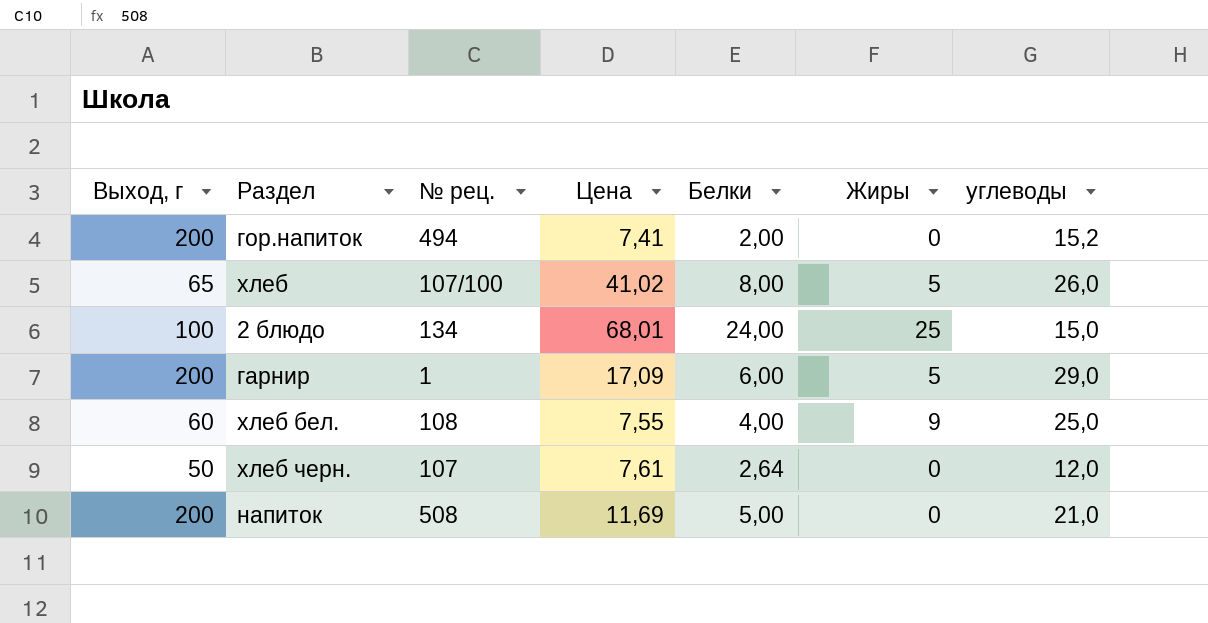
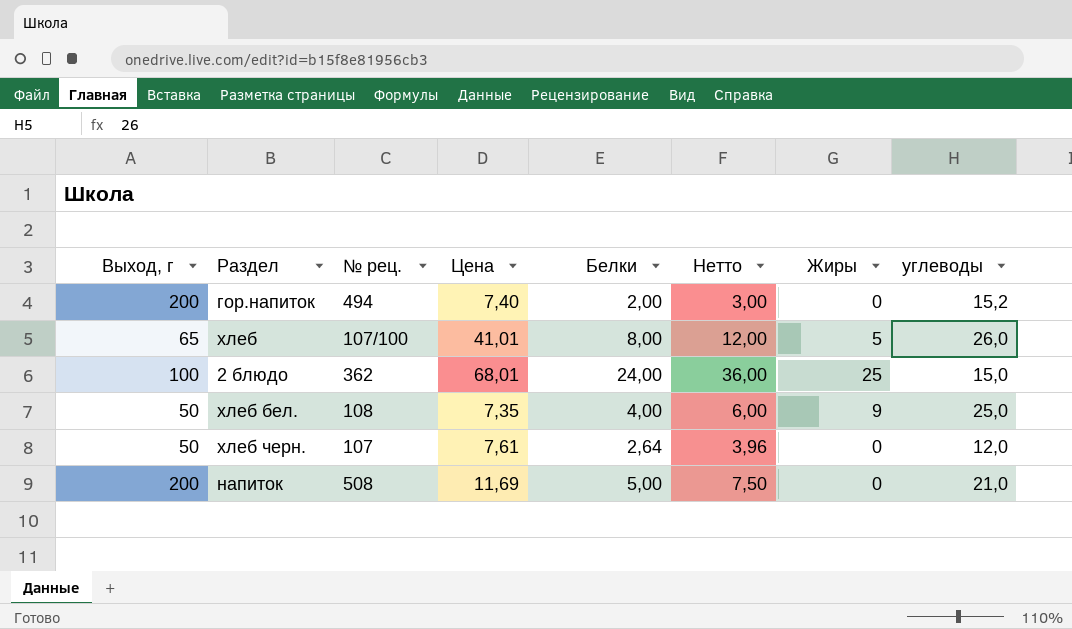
column Нетто | formula: none -> [Белки] * 1,5
row гарнир: 200 | 1 | 17,09 | 6,00 | 5 | 29,0 -> none
гор.напиток | Цена: 7,41 -> 7,40
хлеб | Цена: 41,02 -> 41,01
2 блюдо | № рец.: 134 -> 362
хлеб бел. | Выход, г: 60 -> 50
хлеб бел. | Цена: 7,55 -> 7,35

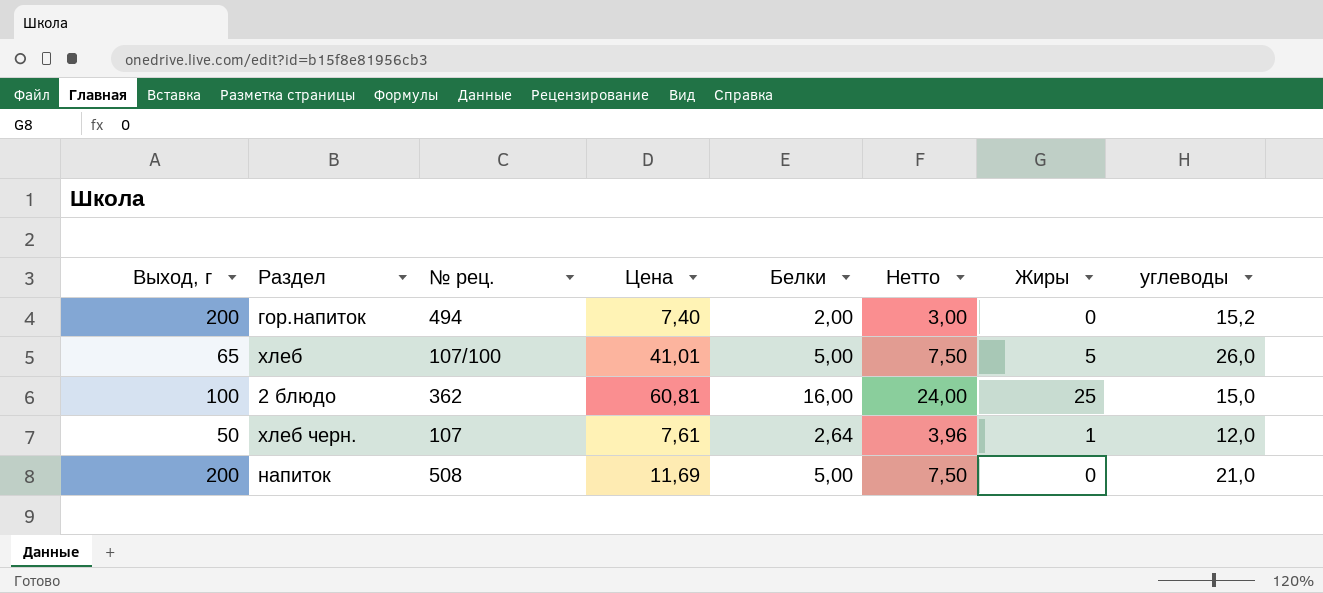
row хлеб бел.: 50 | 108 | 7,35 | 4,00 | 6,00 | 9 | 25,0 -> none
хлеб | Белки: 8,00 -> 5,00
хлеб | Нетто: 12,00 -> 7,50
2 блюдо | Цена: 68,01 -> 60,81
2 блюдо | Белки: 24,00 -> 16,00
2 блюдо | Нетто: 36,00 -> 24,00
хлеб черн. | Жиры: 0 -> 1

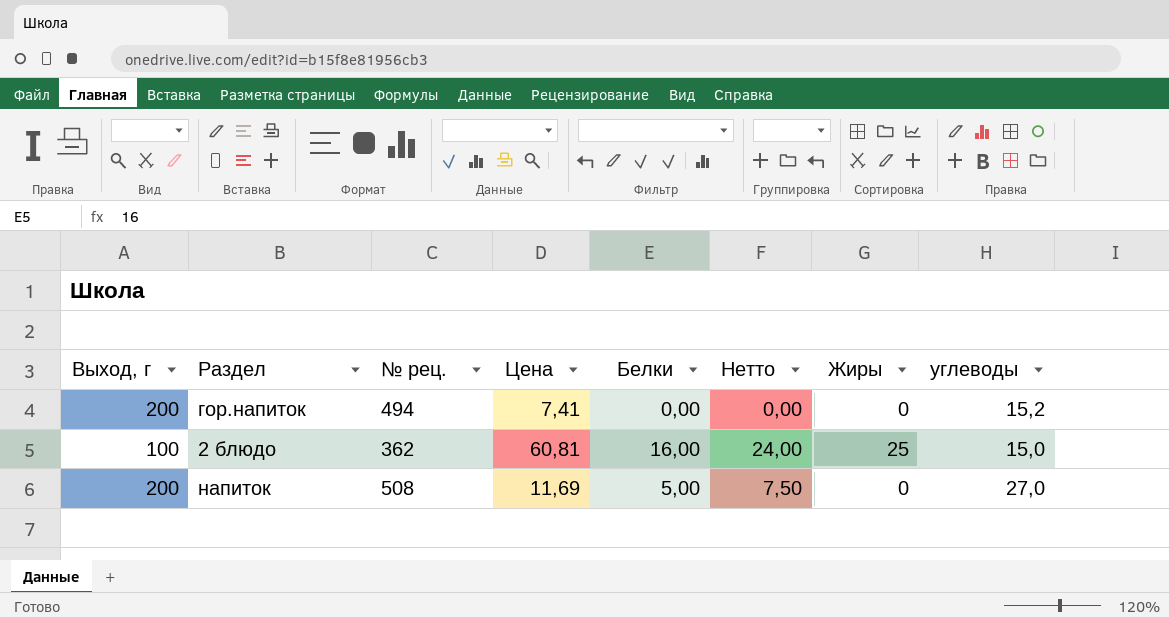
row хлеб: 65 | 107/100 | 41,01 | 5,00 | 7,50 | 5 | 26,0 -> none
row хлеб черн.: 50 | 107 | 7,61 | 2,64 | 3,96 | 1 | 12,0 -> none
гор.напиток | Цена: 7,40 -> 7,41
гор.напиток | Белки: 2,00 -> 0,00
гор.напиток | Нетто: 3,00 -> 0,00
напиток | углеводы: 21,0 -> 27,0

